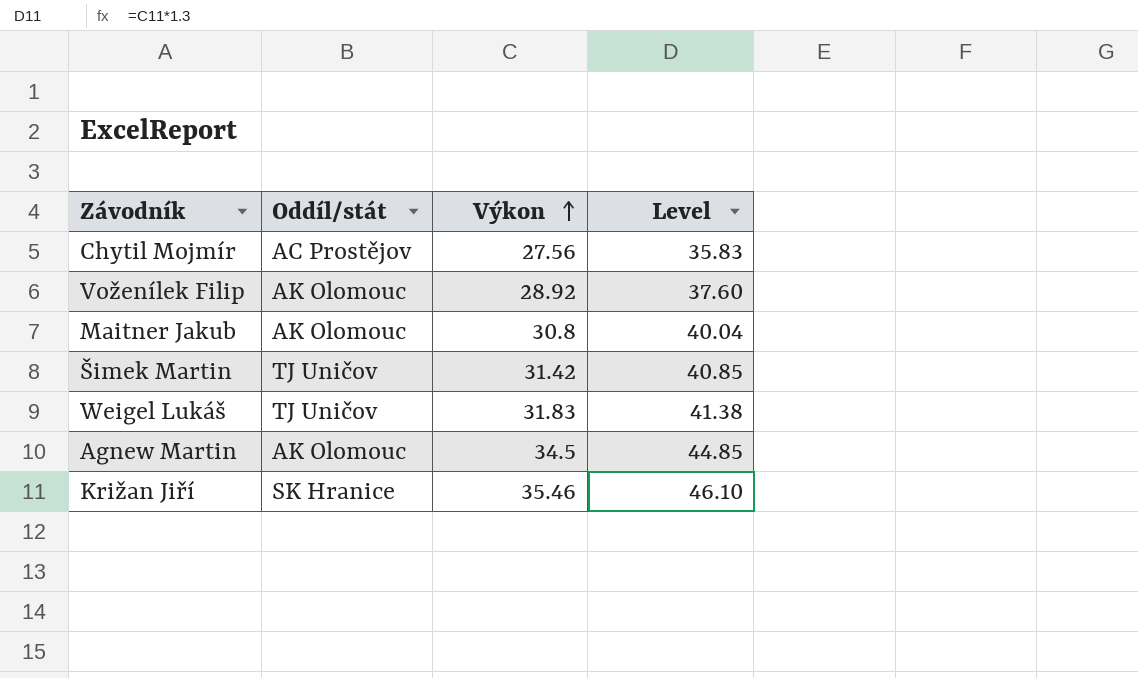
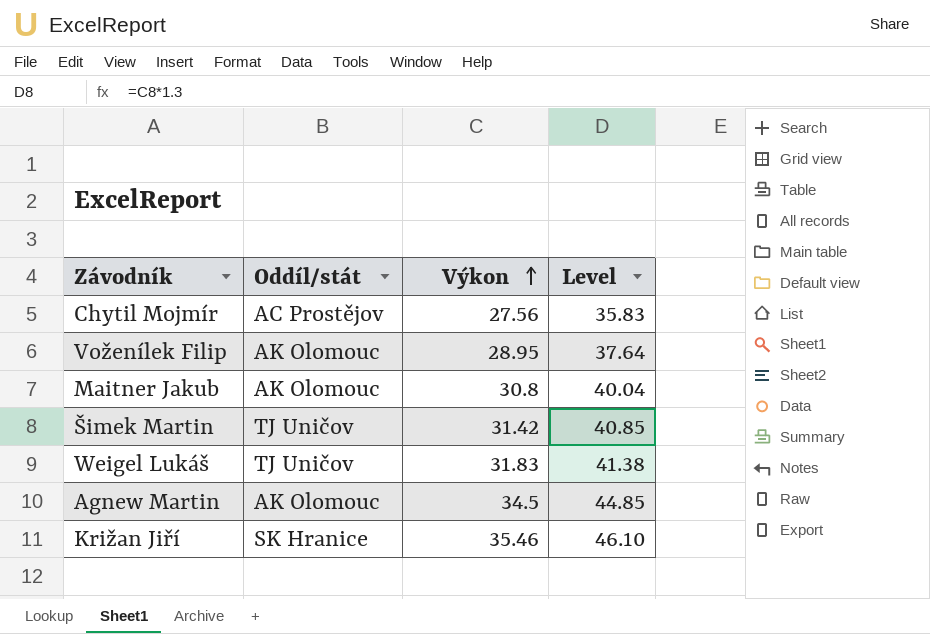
Voženílek Filip | Výkon: 28.92 -> 28.95
Voženílek Filip | Level: 37.60 -> 37.64

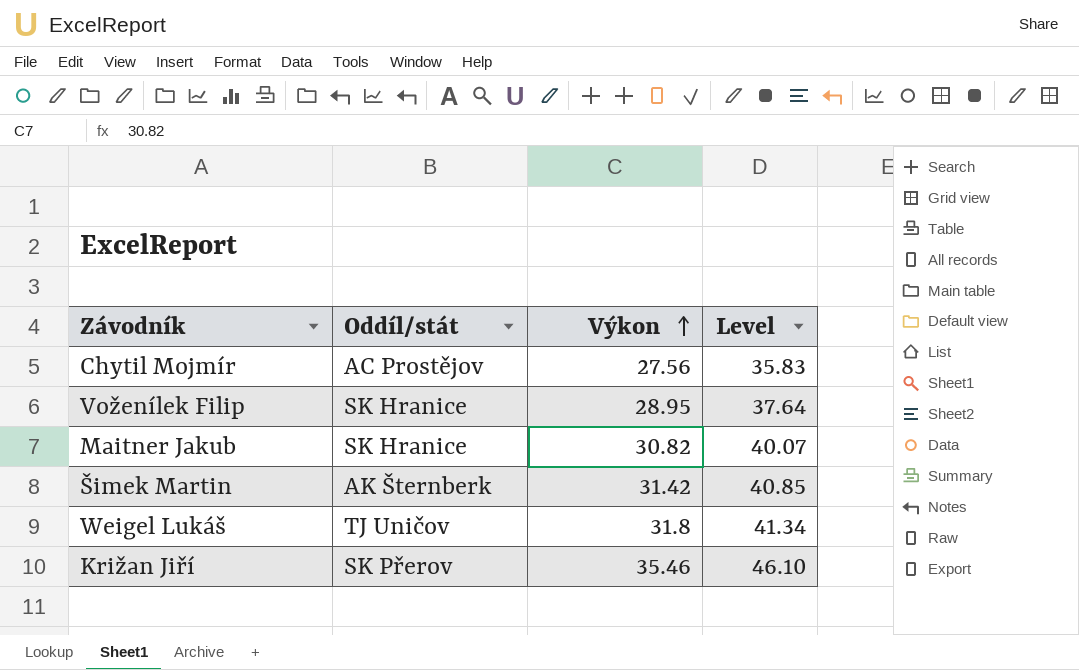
row Agnew Martin: AK Olomouc | 34.5 | 44.85 -> none
Voženílek Filip | Oddíl/stát: AK Olomouc -> SK Hranice
Maitner Jakub | Oddíl/stát: AK Olomouc -> SK Hranice
Maitner Jakub | Výkon: 30.8 -> 30.82
Maitner Jakub | Level: 40.04 -> 40.07
Šimek Martin | Oddíl/stát: TJ Uničov -> AK Šternberk
Weigel Lukáš | Výkon: 31.83 -> 31.8
Weigel Lukáš | Level: 41.38 -> 41.34
Križan Jiří | Oddíl/stát: SK Hranice -> SK Přerov

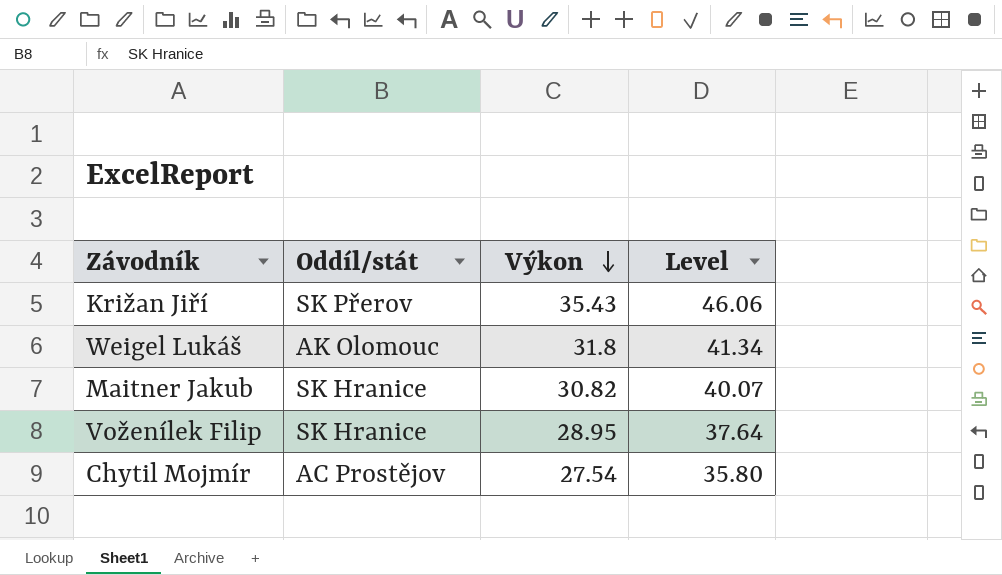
row order: Výkon ascending -> Výkon descending
row Šimek Martin: AK Šternberk | 31.42 | 40.85 -> none
Križan Jiří | Výkon: 35.46 -> 35.43
Križan Jiří | Level: 46.10 -> 46.06
Weigel Lukáš | Oddíl/stát: TJ Uničov -> AK Olomouc
Chytil Mojmír | Výkon: 27.56 -> 27.54
Chytil Mojmír | Level: 35.83 -> 35.80

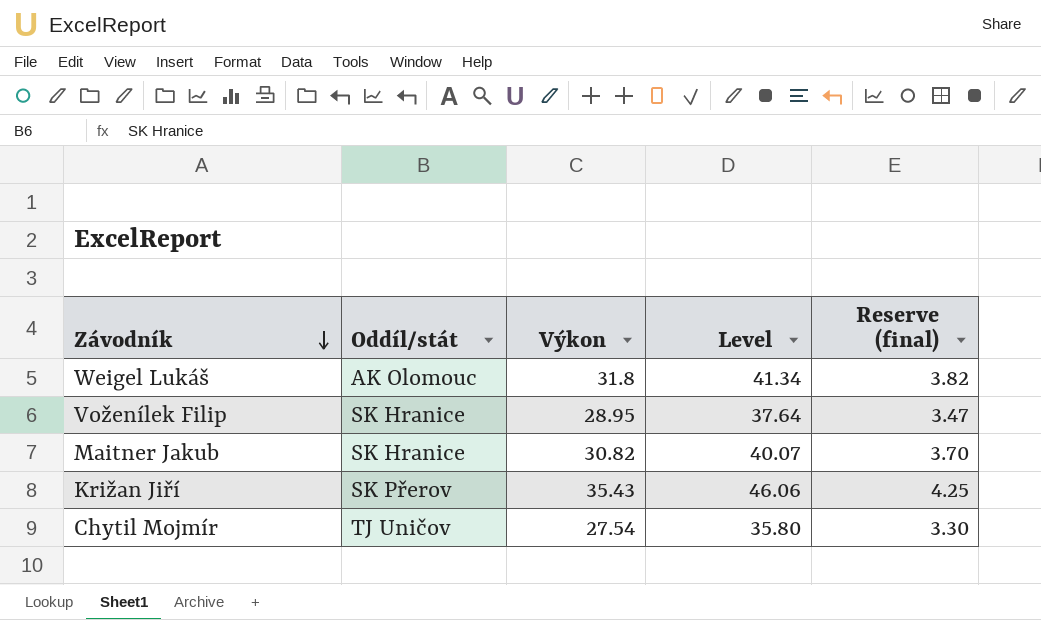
row order: Výkon descending -> Závodník descending
column Reserve (final) | formula: none -> [Výkon] * 0.12
Chytil Mojmír | Oddíl/stát: AC Prostějov -> TJ Uničov

